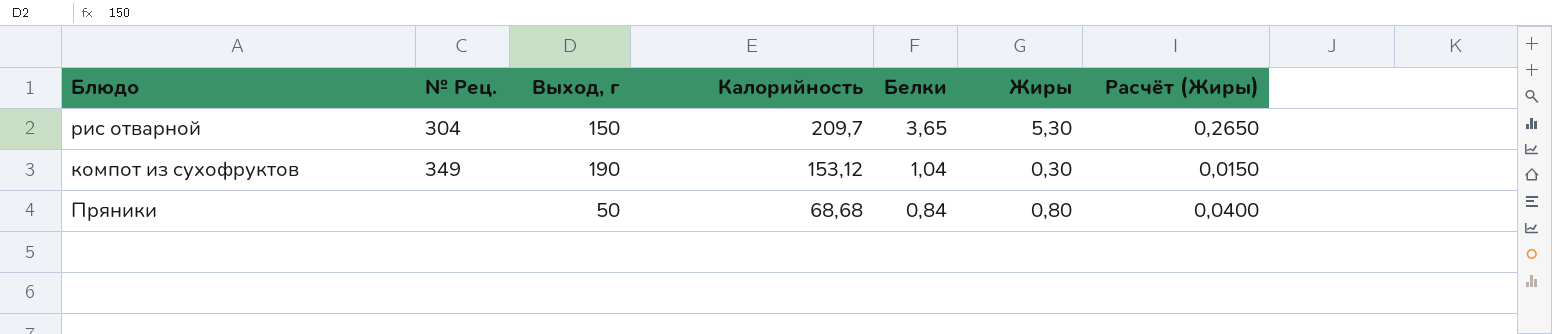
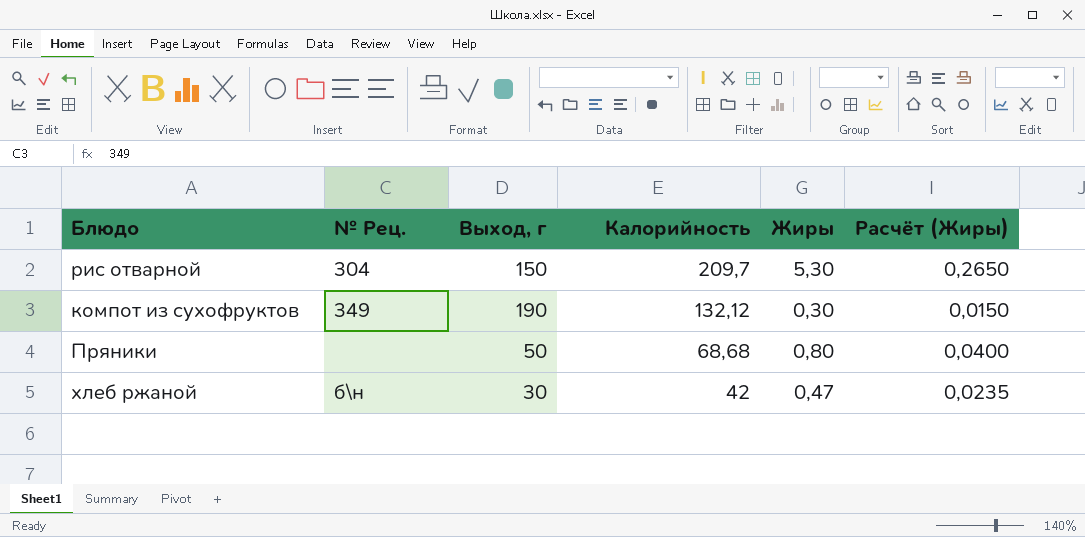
column Белки | position: 5 -> none
компот из сухофруктов | Калорийность: 153,12 -> 132,12
row хлеб ржаной: none -> б\н | 30 | 42 | 0,47 | 0,0235

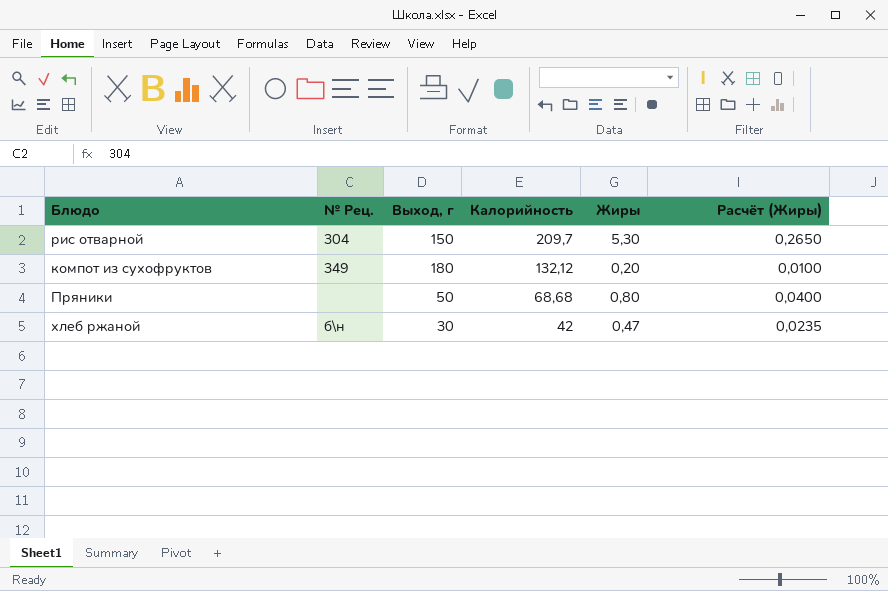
компот из сухофруктов | Выход, г: 190 -> 180
компот из сухофруктов | Жиры: 0,30 -> 0,20
компот из сухофруктов | Расчёт (Жиры): 0,0150 -> 0,0100

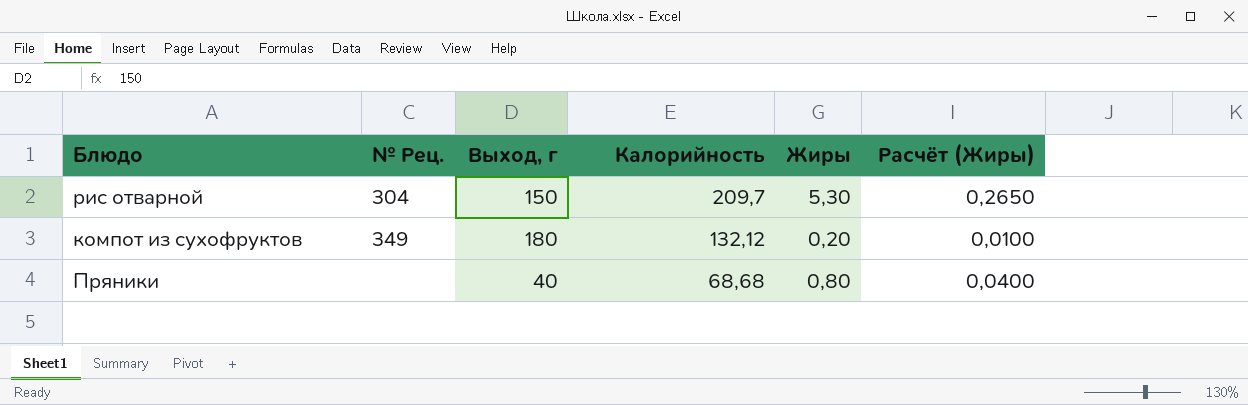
row хлеб ржаной: б\н | 30 | 42 | 0,47 | 0,0235 -> none
Пряники | Выход, г: 50 -> 40

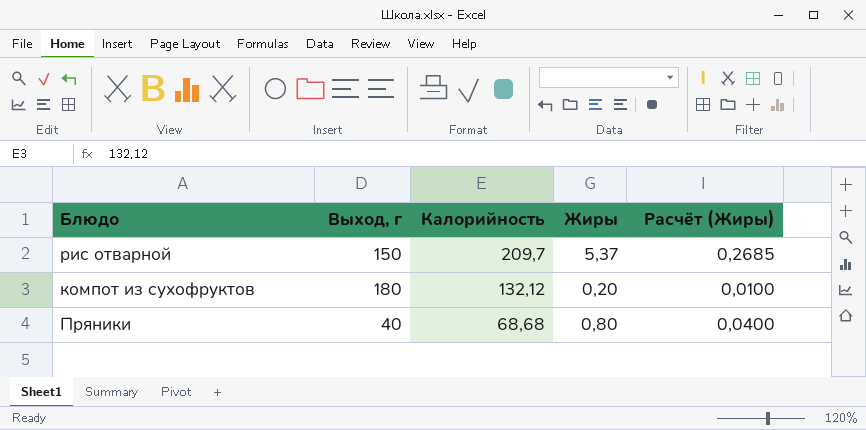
column № Рец. | position: 2 -> none
рис отварной | Жиры: 5,30 -> 5,37
рис отварной | Расчёт (Жиры): 0,2650 -> 0,2685

